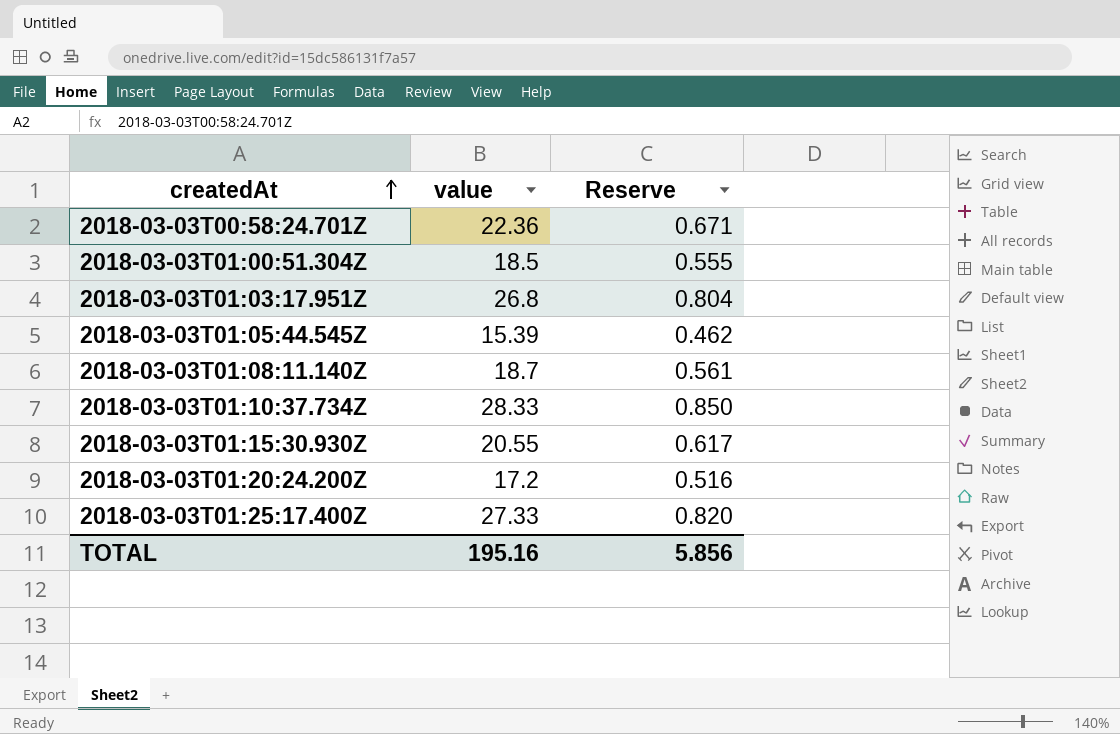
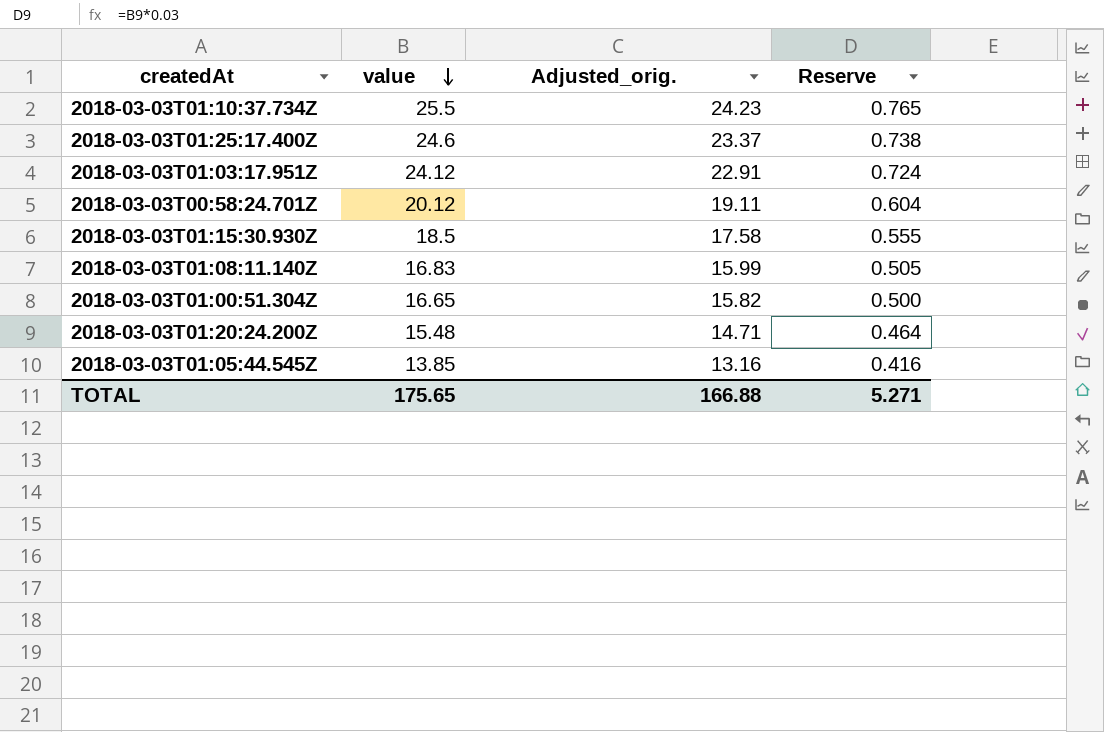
row order: createdAt ascending -> value descending
column Adjusted_orig. | formula: none -> [value] * 0.95
2018-03-03T01:10:37.734Z | value: 28.33 -> 25.5
2018-03-03T01:10:37.734Z | Reserve: 0.850 -> 0.765
2018-03-03T01:25:17.400Z | value: 27.33 -> 24.6
2018-03-03T01:25:17.400Z | Reserve: 0.820 -> 0.738
2018-03-03T01:03:17.951Z | value: 26.8 -> 24.12
2018-03-03T01:03:17.951Z | Reserve: 0.804 -> 0.724
2018-03-03T00:58:24.701Z | value: 22.36 -> 20.12
2018-03-03T00:58:24.701Z | Reserve: 0.671 -> 0.604
2018-03-03T01:15:30.930Z | value: 20.55 -> 18.5
2018-03-03T01:15:30.930Z | Reserve: 0.617 -> 0.555
2018-03-03T01:08:11.140Z | value: 18.7 -> 16.83
2018-03-03T01:08:11.140Z | Reserve: 0.561 -> 0.505
2018-03-03T01:00:51.304Z | value: 18.5 -> 16.65
2018-03-03T01:00:51.304Z | Reserve: 0.555 -> 0.500
2018-03-03T01:20:24.200Z | value: 17.2 -> 15.48
2018-03-03T01:20:24.200Z | Reserve: 0.516 -> 0.464
2018-03-03T01:05:44.545Z | value: 15.39 -> 13.85
2018-03-03T01:05:44.545Z | Reserve: 0.462 -> 0.416
TOTAL | value: 195.16 -> 175.65
TOTAL | Reserve: 5.856 -> 5.271

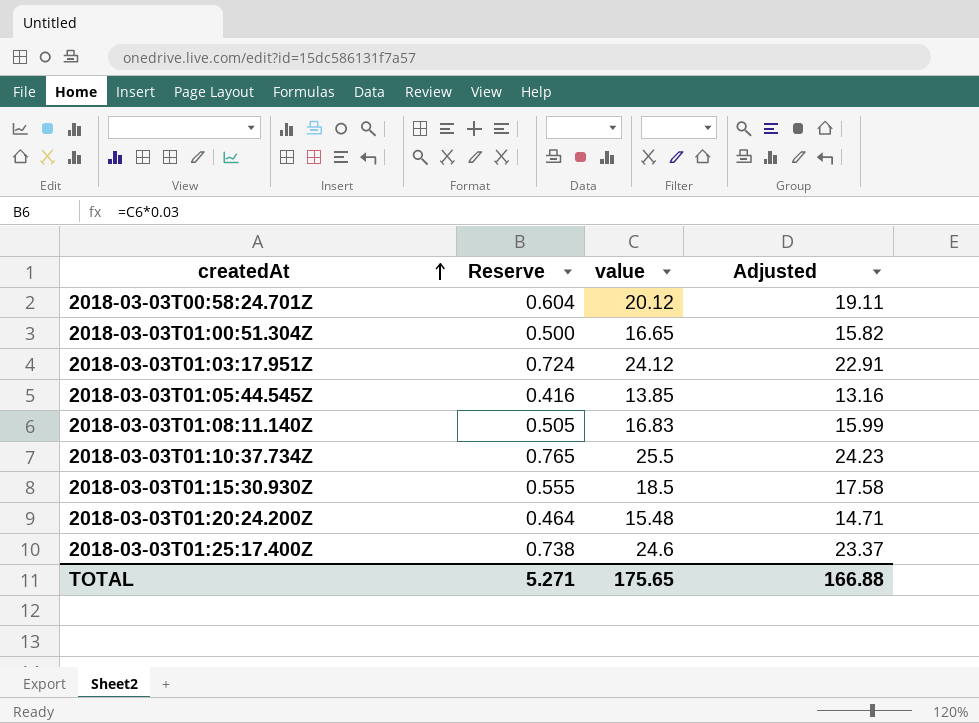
row order: value descending -> createdAt ascending
column Reserve | position: 4 -> 2
column name: Adjusted_orig. -> Adjusted

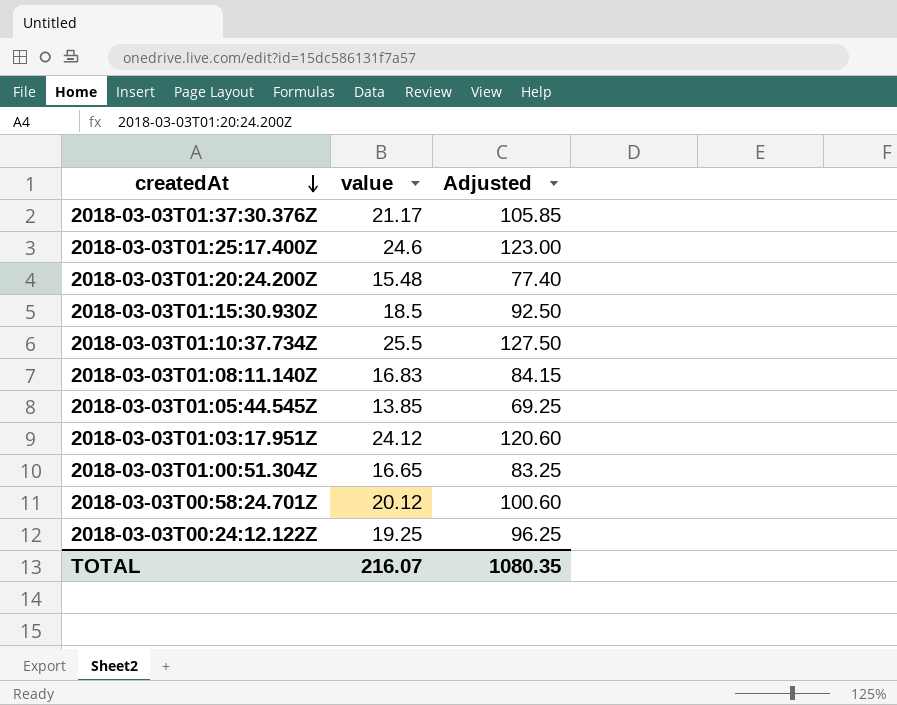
row order: createdAt ascending -> createdAt descending
column Reserve | formula: [value] * 0.03 -> none
column Adjusted | formula: [value] * 0.95 -> [value] * 5
row 2018-03-03T01:37:30.376Z: none -> 21.17 | 105.85
row 2018-03-03T00:24:12.122Z: none -> 19.25 | 96.25
TOTAL | value: 175.65 -> 216.07
TOTAL | Adjusted: 166.88 -> 1080.35

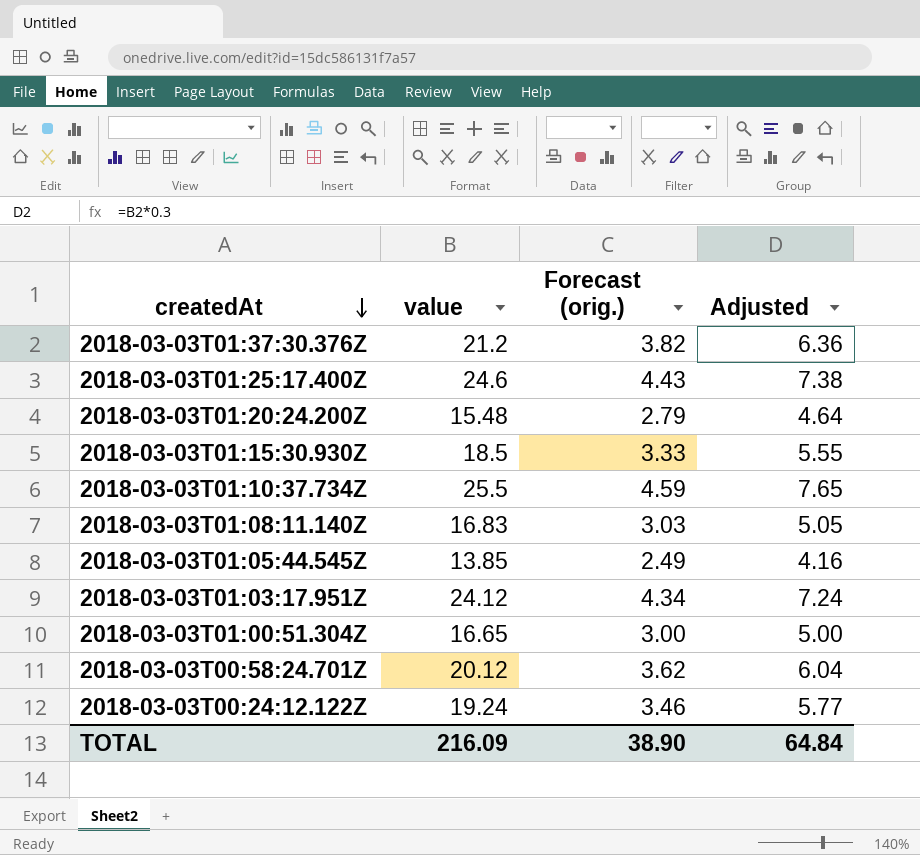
column Forecast (orig.) | formula: none -> [value] * 0.18
column Adjusted | formula: [value] * 5 -> [value] * 0.3
2018-03-03T01:37:30.376Z | value: 21.17 -> 21.2
2018-03-03T00:24:12.122Z | value: 19.25 -> 19.24
TOTAL | value: 216.07 -> 216.09
TOTAL | Adjusted: 1080.35 -> 64.84

